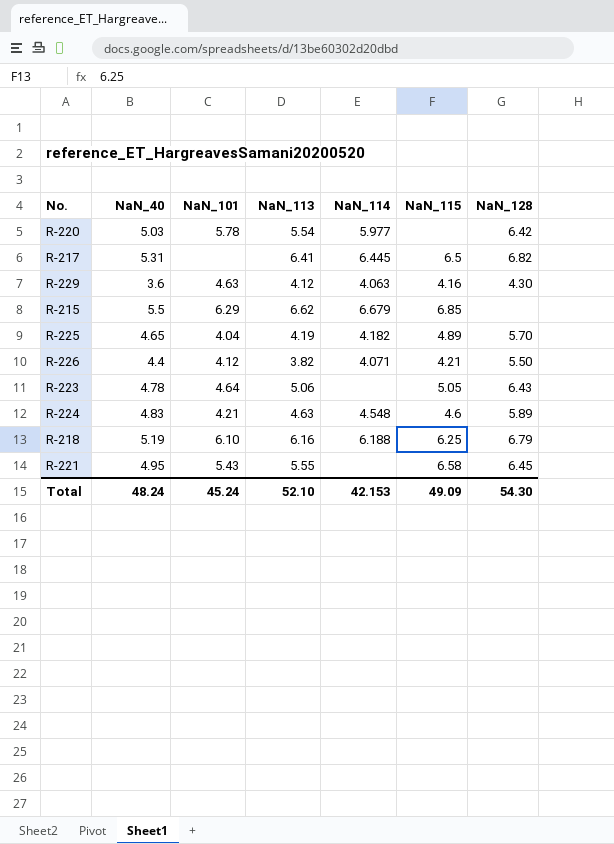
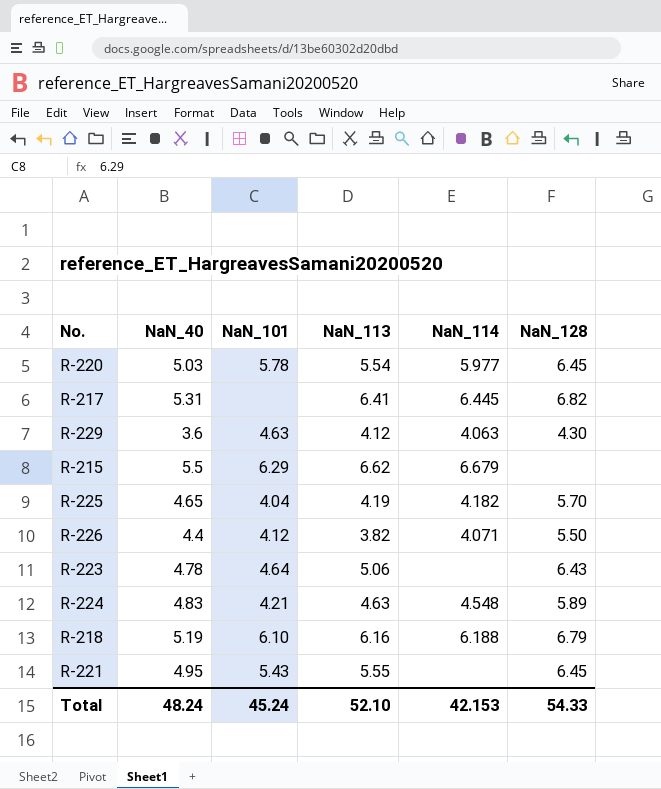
column NaN_115 | position: 6 -> none
R-220 | NaN_128: 6.42 -> 6.45
Total | NaN_128: 54.30 -> 54.33

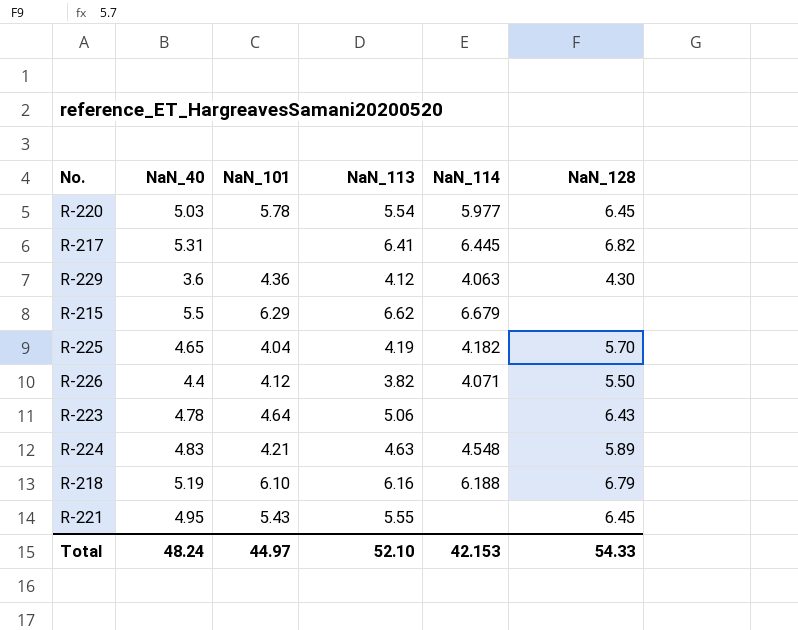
R-229 | NaN_101: 4.63 -> 4.36
Total | NaN_101: 45.24 -> 44.97

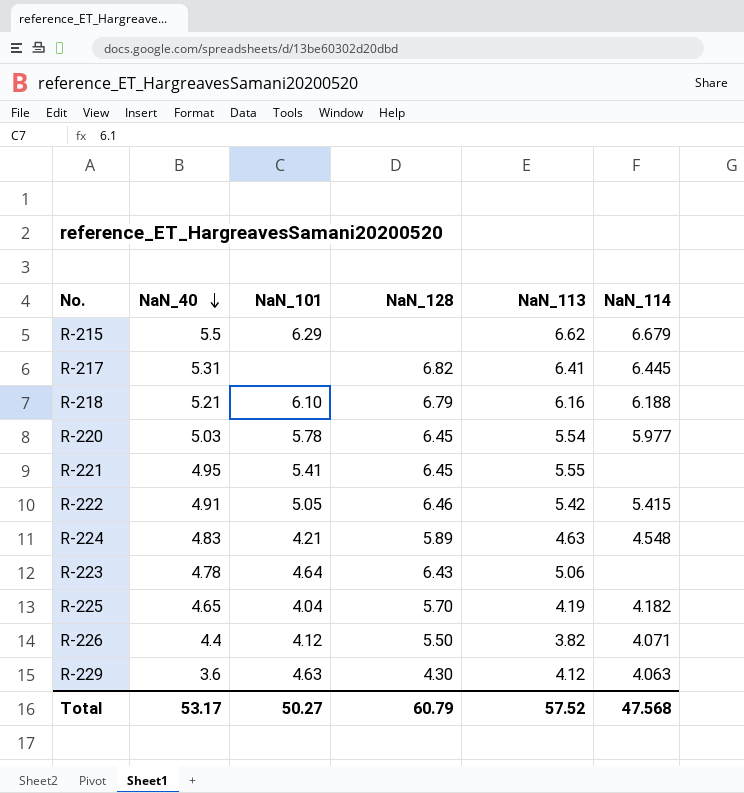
row order: none -> NaN_40 descending
column NaN_128 | position: 6 -> 4
R-218 | NaN_40: 5.19 -> 5.21
R-221 | NaN_101: 5.43 -> 5.41
row R-222: none -> 4.91 | 5.05 | 6.46 | 5.42 | 5.415
R-229 | NaN_101: 4.36 -> 4.63
Total | NaN_40: 48.24 -> 53.17
Total | NaN_101: 44.97 -> 50.27
Total | NaN_128: 54.33 -> 60.79
Total | NaN_113: 52.10 -> 57.52
Total | NaN_114: 42.153 -> 47.568

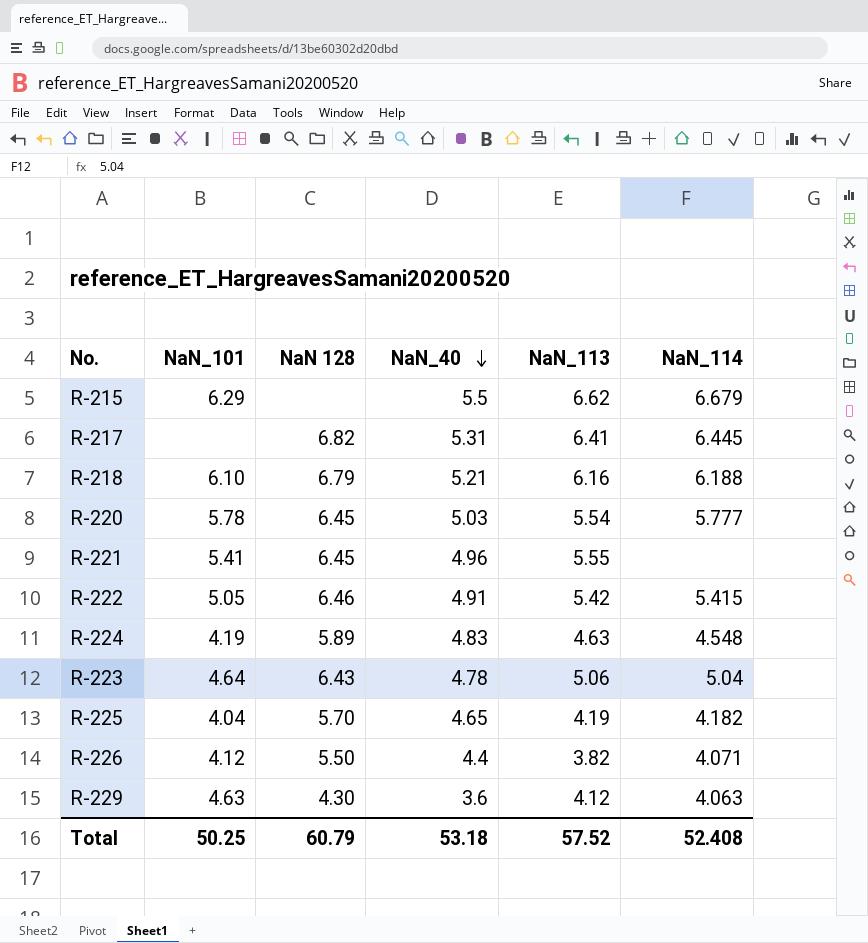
column name: NaN_128 -> NaN 128
column NaN_40 | position: 2 -> 4
R-220 | NaN_114: 5.977 -> 5.777
R-221 | NaN_40: 4.95 -> 4.96
R-224 | NaN_101: 4.21 -> 4.19
R-223 | NaN_114: none -> 5.04
Total | NaN_101: 50.27 -> 50.25
Total | NaN_40: 53.17 -> 53.18
Total | NaN_114: 47.568 -> 52.408

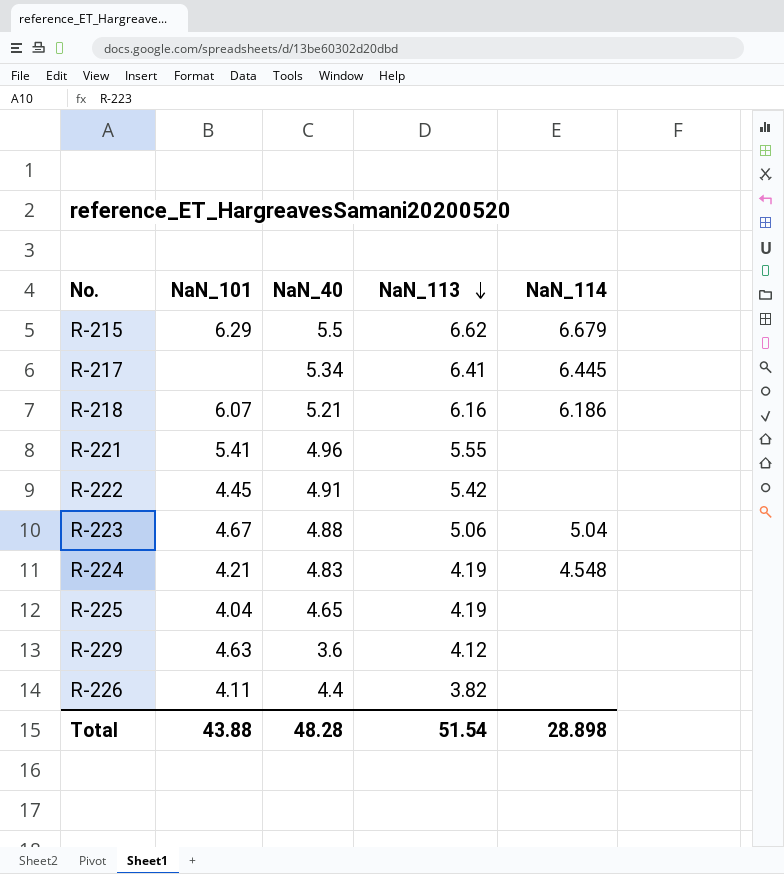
row order: NaN_40 descending -> NaN_113 descending
column NaN 128 | position: 3 -> none
row R-220: 5.78 | 6.45 | 5.03 | 5.54 | 5.777 -> none
R-217 | NaN_40: 5.31 -> 5.34
R-218 | NaN_101: 6.10 -> 6.07
R-218 | NaN_114: 6.188 -> 6.186
R-222 | NaN_101: 5.05 -> 4.45
R-222 | NaN_114: 5.415 -> none
R-223 | NaN_101: 4.64 -> 4.67
R-223 | NaN_40: 4.78 -> 4.88
R-224 | NaN_101: 4.19 -> 4.21
R-224 | NaN_113: 4.63 -> 4.19
R-225 | NaN_114: 4.182 -> none
R-229 | NaN_114: 4.063 -> none
R-226 | NaN_101: 4.12 -> 4.11
R-226 | NaN_114: 4.071 -> none
Total | NaN_101: 50.25 -> 43.88
Total | NaN_40: 53.18 -> 48.28
Total | NaN_113: 57.52 -> 51.54
Total | NaN_114: 52.408 -> 28.898

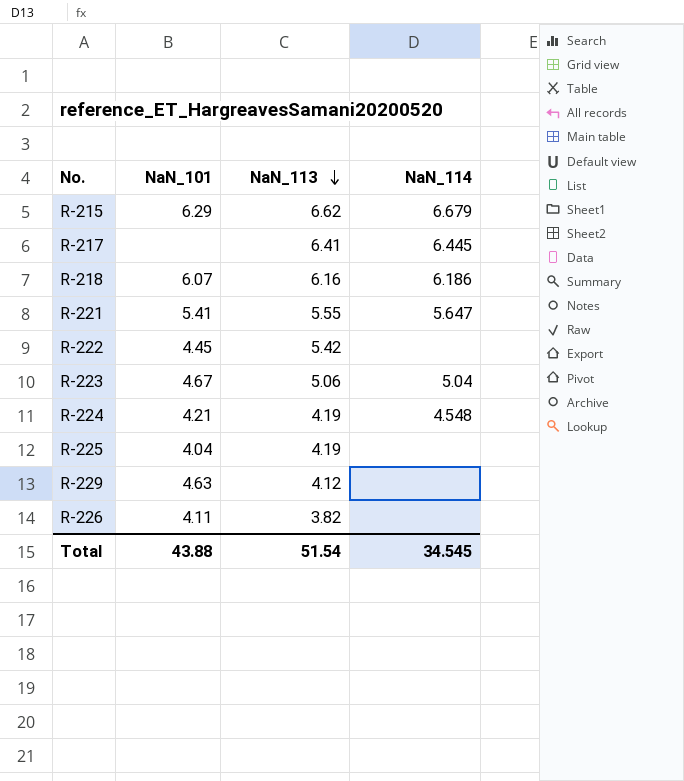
column NaN_40 | position: 3 -> none
R-221 | NaN_114: none -> 5.647
Total | NaN_114: 28.898 -> 34.545

